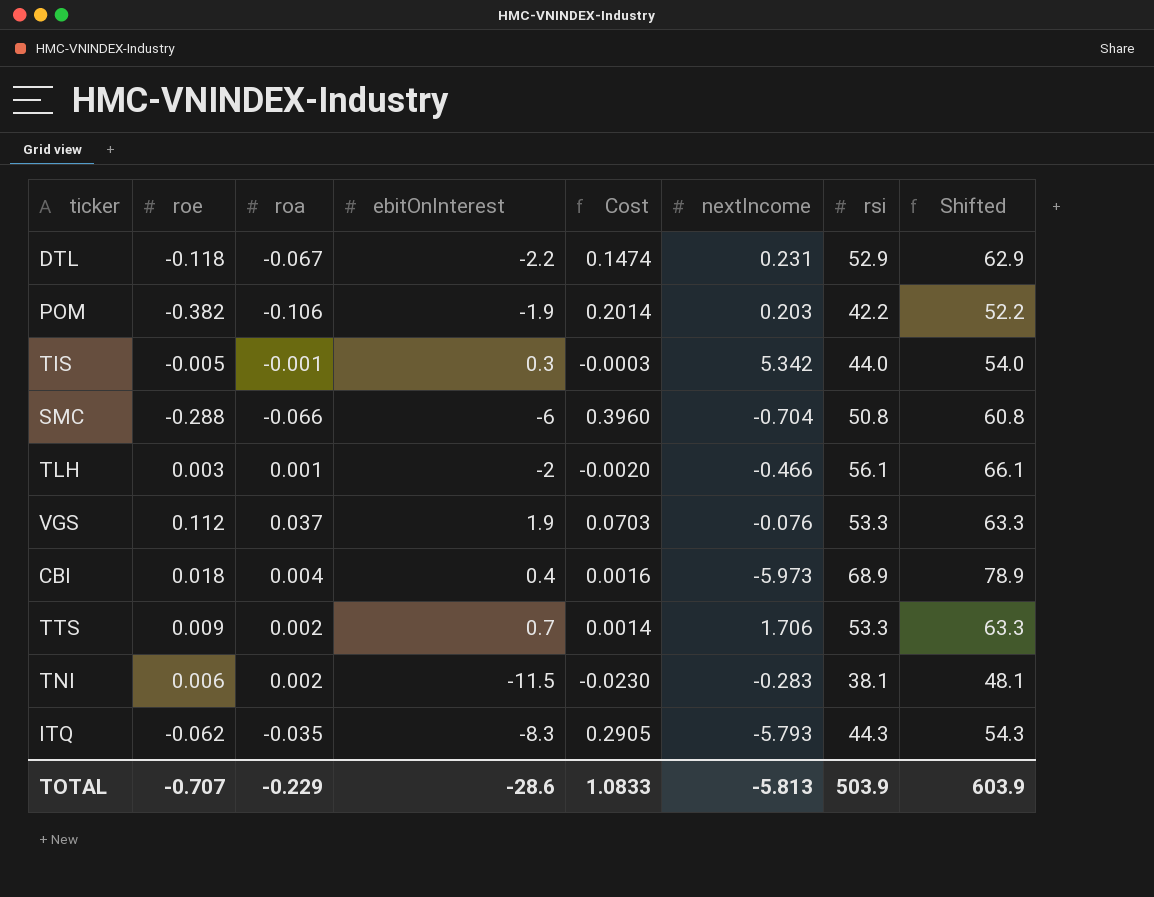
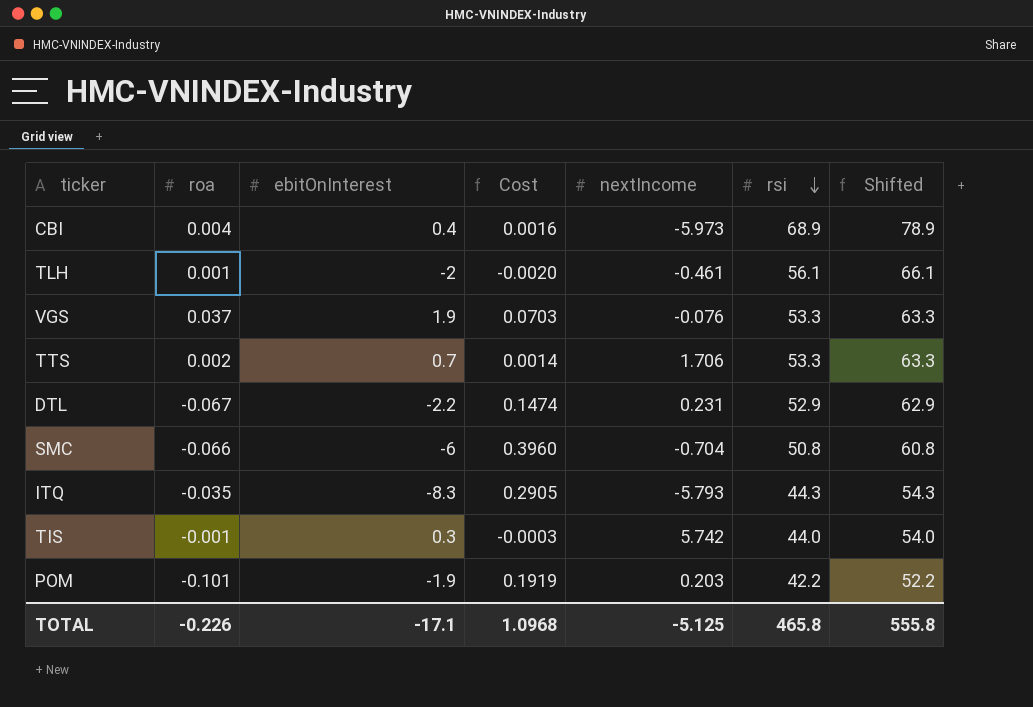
row order: none -> rsi descending
column roe | position: 2 -> none
row TNI: 0.006 | 0.002 | -11.5 | -0.0230 | -0.283 | 38.1 | 48.1 -> none
TLH | nextIncome: -0.466 -> -0.461
TIS | nextIncome: 5.342 -> 5.742
POM | roa: -0.106 -> -0.101
POM | Cost: 0.2014 -> 0.1919
TOTAL | roa: -0.229 -> -0.226
TOTAL | ebitOnInterest: -28.6 -> -17.1
TOTAL | Cost: 1.0833 -> 1.0968
TOTAL | nextIncome: -5.813 -> -5.125
TOTAL | rsi: 503.9 -> 465.8
TOTAL | Shifted: 603.9 -> 555.8

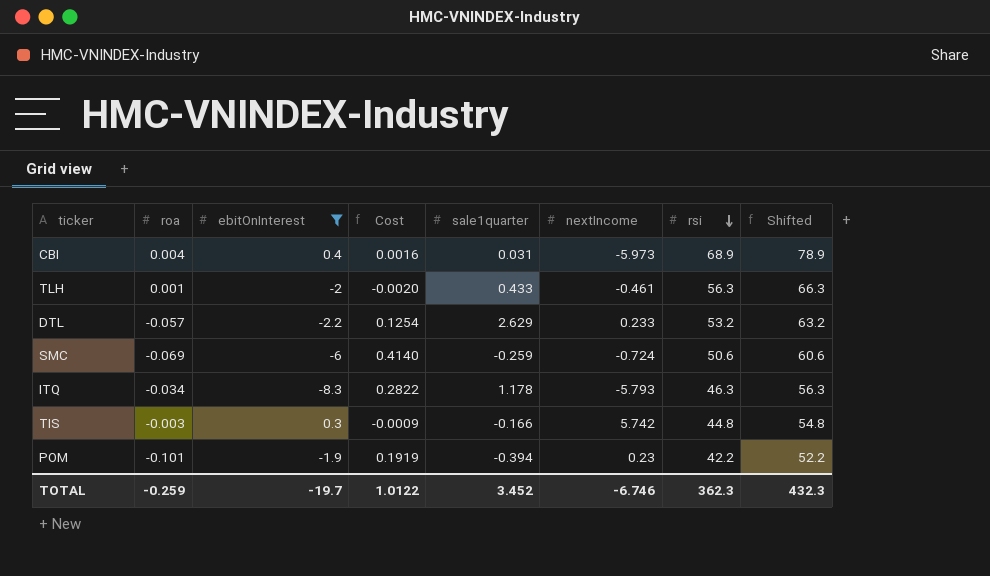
filter: none -> ebitOnInterest <= 0.4
column sale1quarter | position: none -> 5
TLH | rsi: 56.1 -> 56.3
TLH | Shifted: 66.1 -> 66.3
DTL | roa: -0.067 -> -0.057
DTL | Cost: 0.1474 -> 0.1254
DTL | nextIncome: 0.231 -> 0.233
DTL | rsi: 52.9 -> 53.2
DTL | Shifted: 62.9 -> 63.2
SMC | roa: -0.066 -> -0.069
SMC | Cost: 0.3960 -> 0.4140
SMC | nextIncome: -0.704 -> -0.724
SMC | rsi: 50.8 -> 50.6
SMC | Shifted: 60.8 -> 60.6
ITQ | roa: -0.035 -> -0.034
ITQ | Cost: 0.2905 -> 0.2822
ITQ | rsi: 44.3 -> 46.3
ITQ | Shifted: 54.3 -> 56.3
TIS | roa: -0.001 -> -0.003
TIS | Cost: -0.0003 -> -0.0009
TIS | rsi: 44.0 -> 44.8
TIS | Shifted: 54.0 -> 54.8
POM | nextIncome: 0.203 -> 0.23
TOTAL | roa: -0.226 -> -0.259
TOTAL | ebitOnInterest: -17.1 -> -19.7
TOTAL | Cost: 1.0968 -> 1.0122
TOTAL | nextIncome: -5.125 -> -6.746
TOTAL | rsi: 465.8 -> 362.3
TOTAL | Shifted: 555.8 -> 432.3

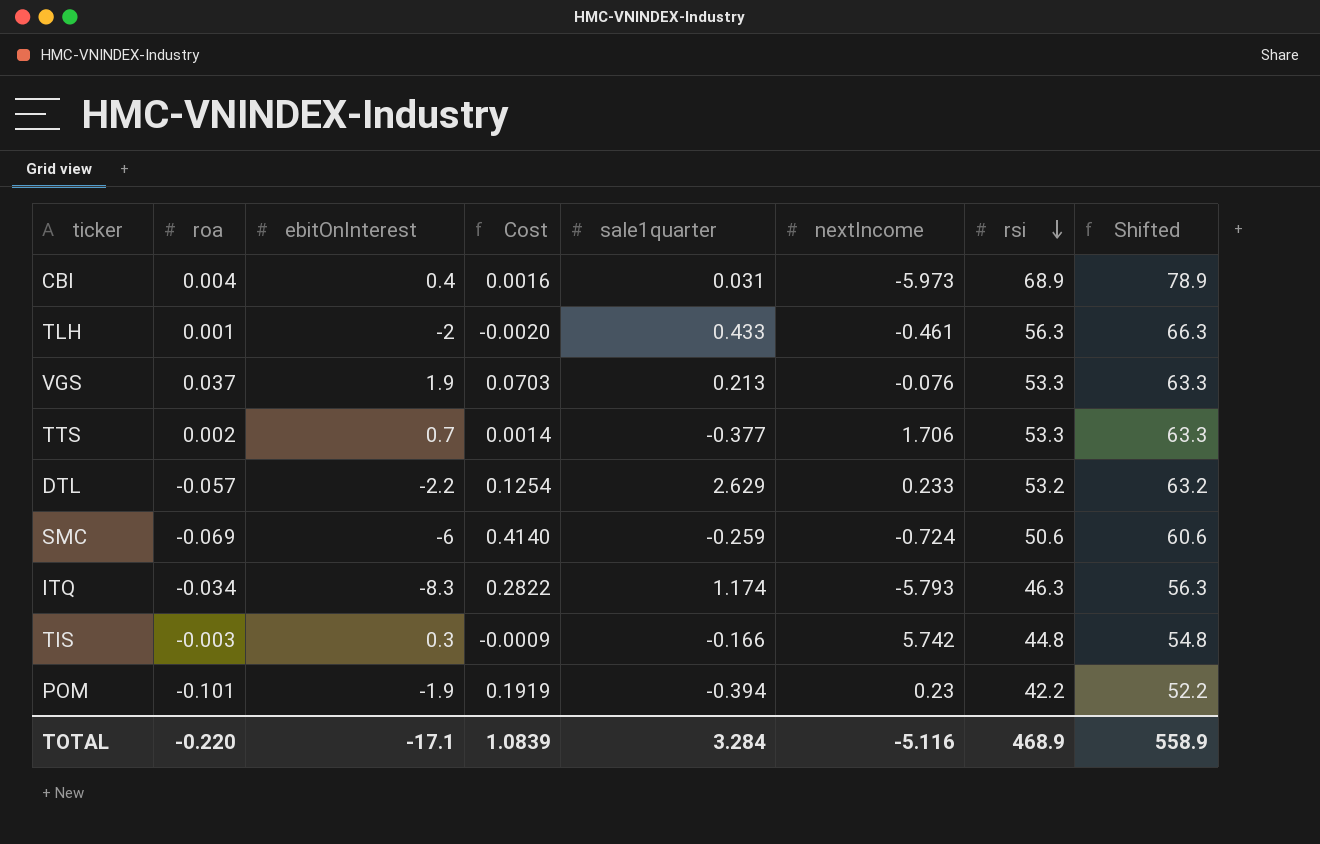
filter: ebitOnInterest <= 0.4 -> none
ITQ | sale1quarter: 1.178 -> 1.174
TOTAL | roa: -0.259 -> -0.220
TOTAL | ebitOnInterest: -19.7 -> -17.1
TOTAL | Cost: 1.0122 -> 1.0839
TOTAL | sale1quarter: 3.452 -> 3.284
TOTAL | nextIncome: -6.746 -> -5.116
TOTAL | rsi: 362.3 -> 468.9
TOTAL | Shifted: 432.3 -> 558.9

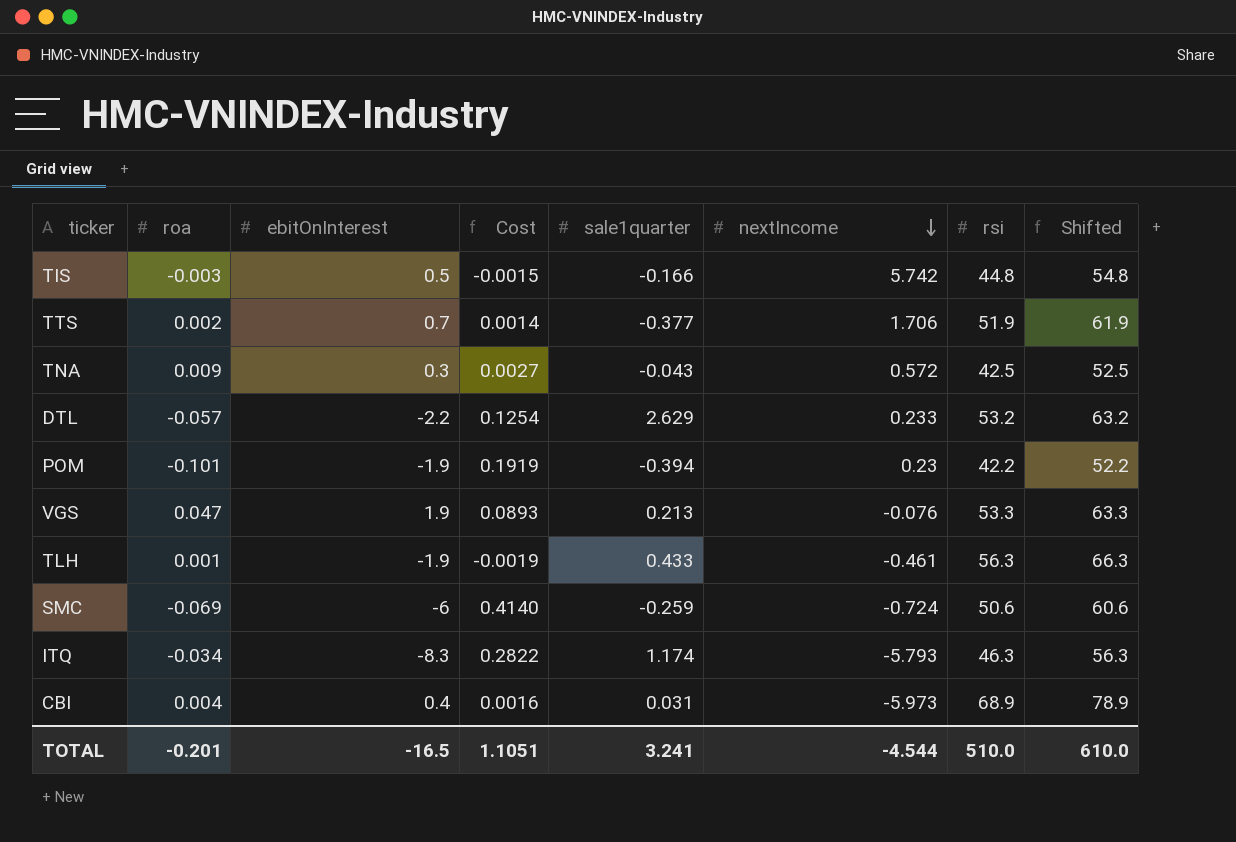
row order: rsi descending -> nextIncome descending
TIS | ebitOnInterest: 0.3 -> 0.5
TIS | Cost: -0.0009 -> -0.0015
TTS | rsi: 53.3 -> 51.9
TTS | Shifted: 63.3 -> 61.9
row TNA: none -> 0.009 | 0.3 | 0.0027 | -0.043 | 0.572 | 42.5 | 52.5
VGS | roa: 0.037 -> 0.047
VGS | Cost: 0.0703 -> 0.0893
TLH | ebitOnInterest: -2 -> -1.9
TLH | Cost: -0.0020 -> -0.0019
TOTAL | roa: -0.220 -> -0.201
TOTAL | ebitOnInterest: -17.1 -> -16.5
TOTAL | Cost: 1.0839 -> 1.1051
TOTAL | sale1quarter: 3.284 -> 3.241
TOTAL | nextIncome: -5.116 -> -4.544
TOTAL | rsi: 468.9 -> 510.0
TOTAL | Shifted: 558.9 -> 610.0

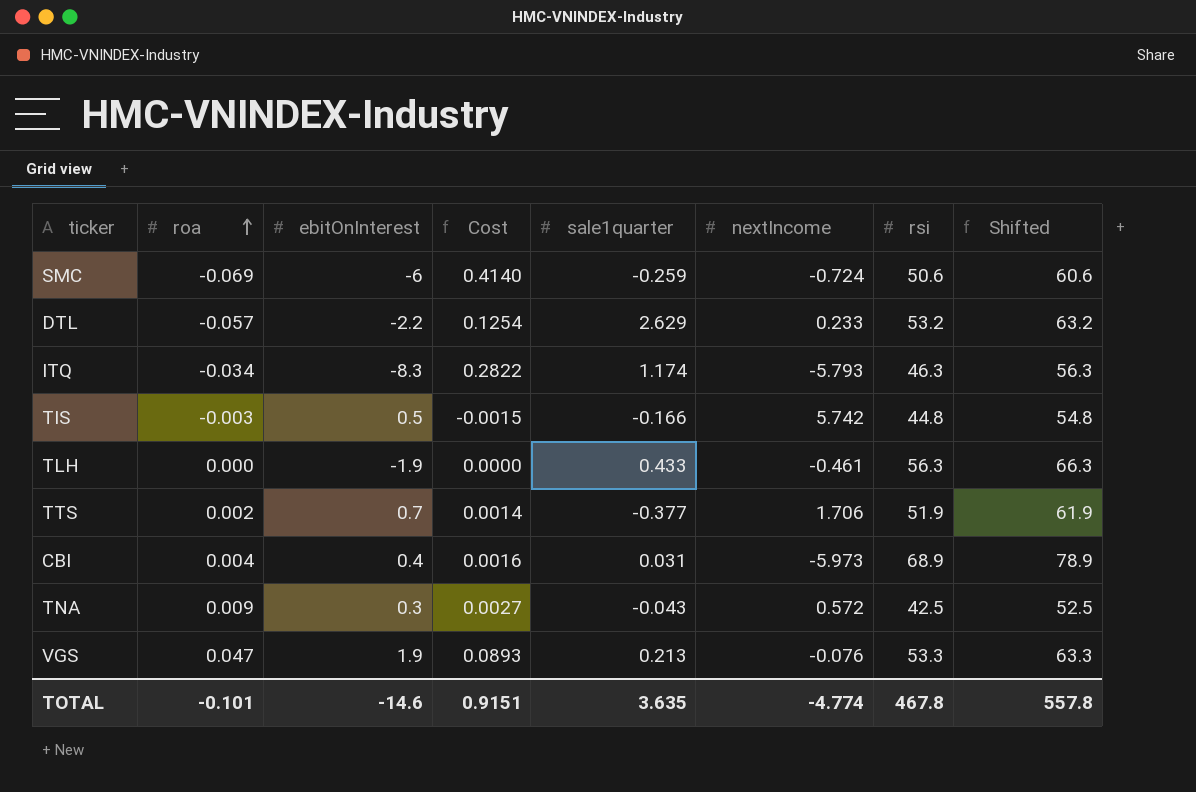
row order: nextIncome descending -> roa ascending
row POM: -0.101 | -1.9 | 0.1919 | -0.394 | 0.23 | 42.2 | 52.2 -> none
TLH | roa: 0.001 -> 0.000
TLH | Cost: -0.0019 -> 0.0000
TOTAL | roa: -0.201 -> -0.101
TOTAL | ebitOnInterest: -16.5 -> -14.6
TOTAL | Cost: 1.1051 -> 0.9151
TOTAL | sale1quarter: 3.241 -> 3.635
TOTAL | nextIncome: -4.544 -> -4.774
TOTAL | rsi: 510.0 -> 467.8
TOTAL | Shifted: 610.0 -> 557.8

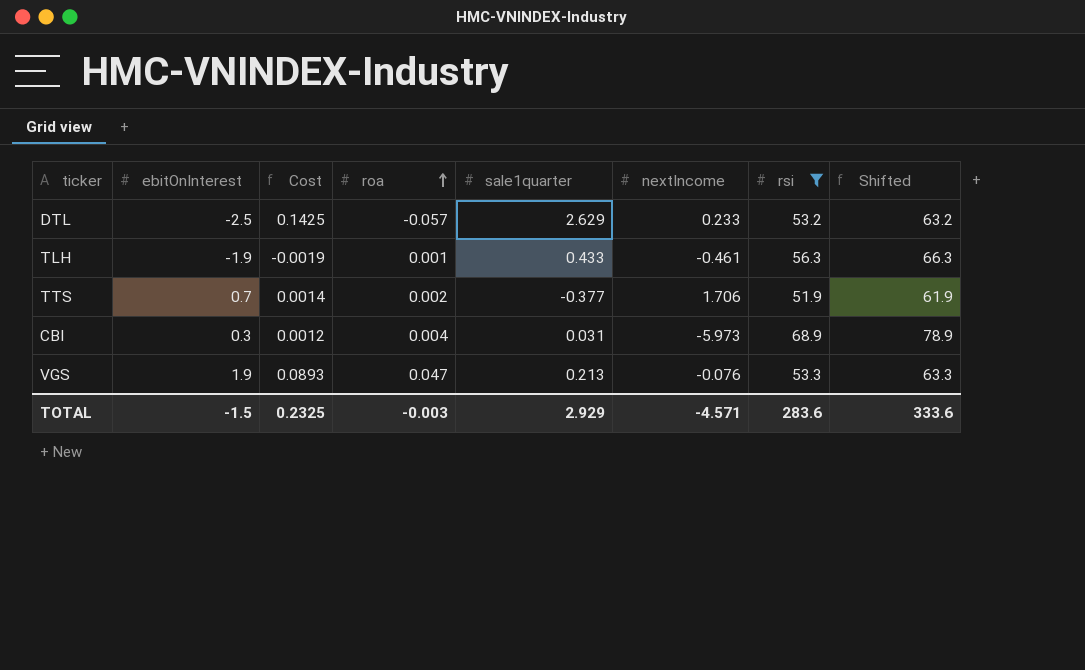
filter: none -> rsi >= 51.9
column roa | position: 2 -> 4
DTL | ebitOnInterest: -2.2 -> -2.5
DTL | Cost: 0.1254 -> 0.1425
TLH | Cost: 0.0000 -> -0.0019
TLH | roa: 0.000 -> 0.001
CBI | ebitOnInterest: 0.4 -> 0.3
CBI | Cost: 0.0016 -> 0.0012
TOTAL | ebitOnInterest: -14.6 -> -1.5
TOTAL | Cost: 0.9151 -> 0.2325
TOTAL | roa: -0.101 -> -0.003
TOTAL | sale1quarter: 3.635 -> 2.929
TOTAL | nextIncome: -4.774 -> -4.571
TOTAL | rsi: 467.8 -> 283.6
TOTAL | Shifted: 557.8 -> 333.6

